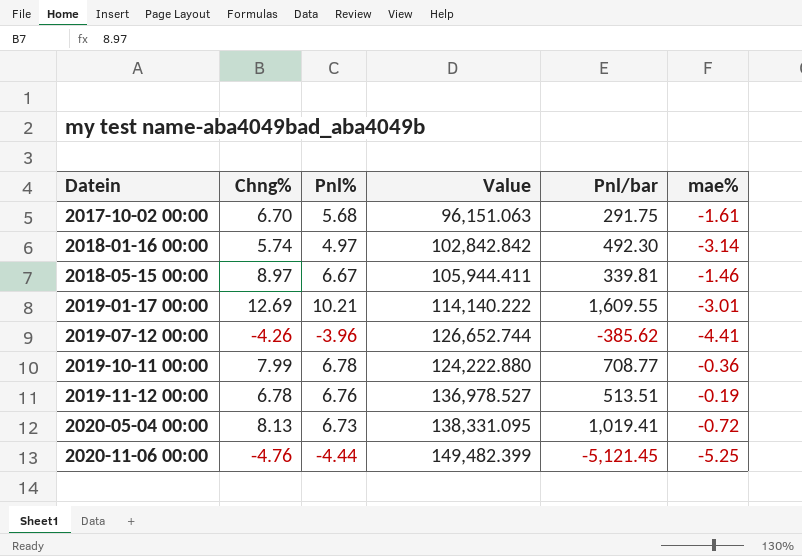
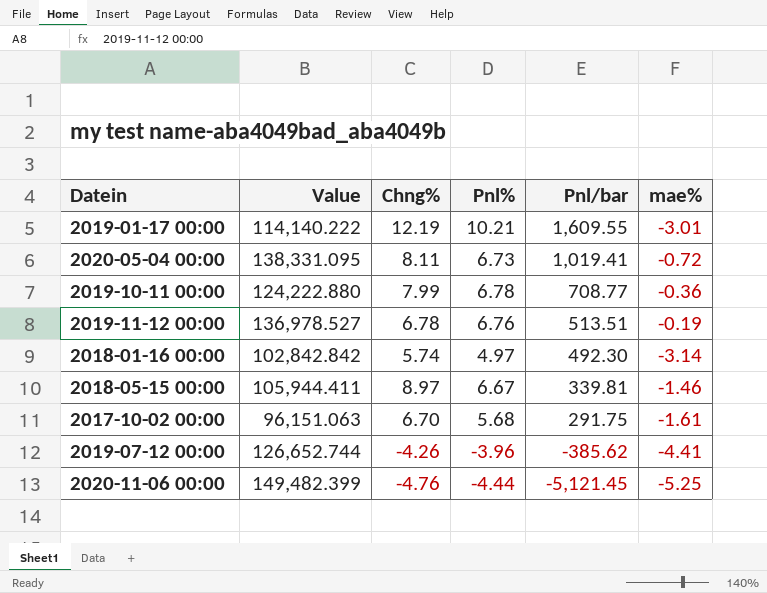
row order: Datein ascending -> Pnl/bar descending
column Value | position: 4 -> 2
2019-01-17 00:00 | Chng%: 12.69 -> 12.19
2020-05-04 00:00 | Chng%: 8.13 -> 8.11

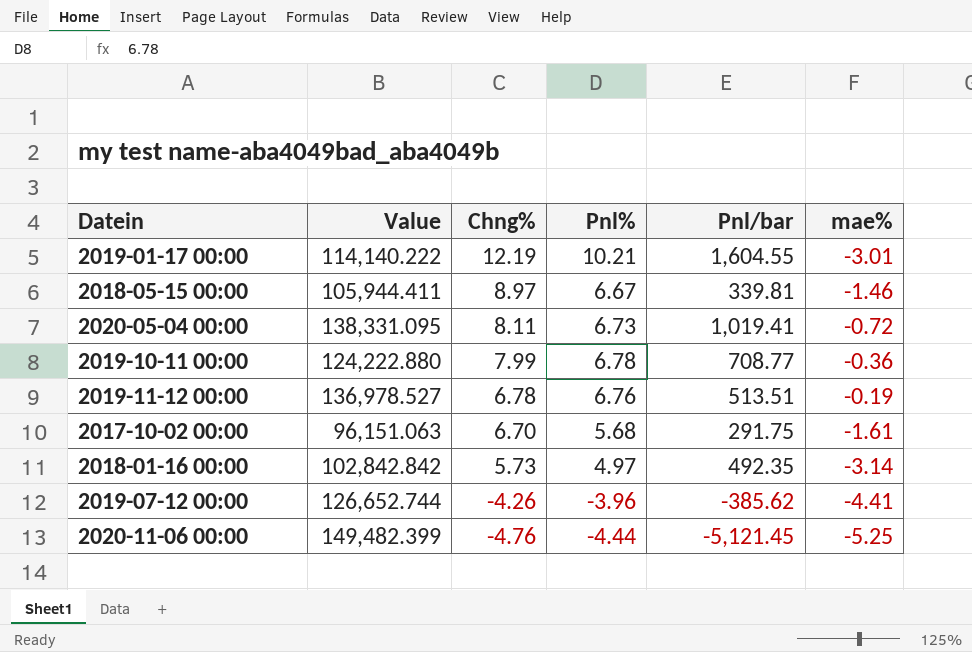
row order: Pnl/bar descending -> Chng% descending
2019-01-17 00:00 | Pnl/bar: 1,609.55 -> 1,604.55
2018-01-16 00:00 | Chng%: 5.74 -> 5.73
2018-01-16 00:00 | Pnl/bar: 492.30 -> 492.35

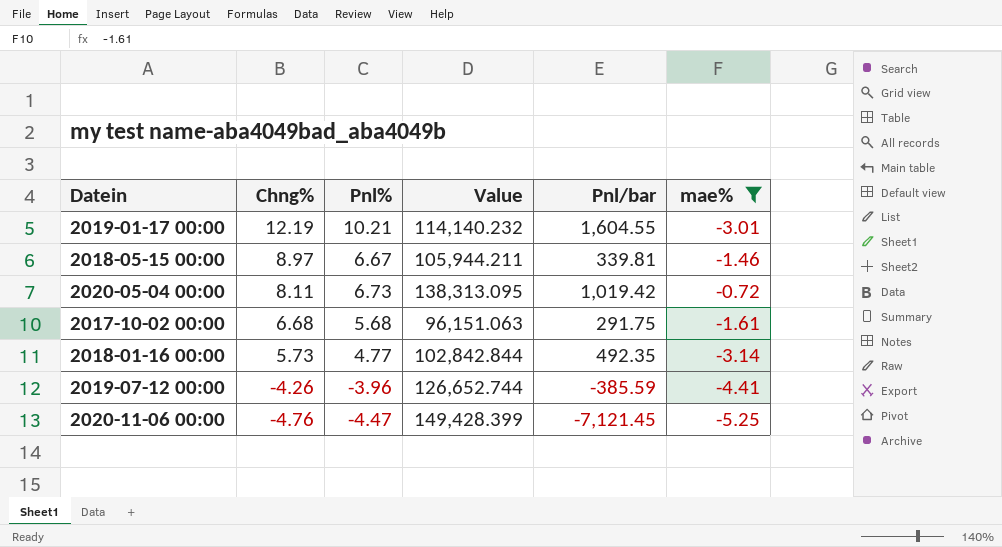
filter: none -> mae% <= -0.72
column Value | position: 2 -> 4
2019-01-17 00:00 | Value: 114,140.222 -> 114,140.232
2018-05-15 00:00 | Value: 105,944.411 -> 105,944.211
2020-05-04 00:00 | Value: 138,331.095 -> 138,313.095
2020-05-04 00:00 | Pnl/bar: 1,019.41 -> 1,019.42
2017-10-02 00:00 | Chng%: 6.70 -> 6.68
2018-01-16 00:00 | Pnl%: 4.97 -> 4.77
2018-01-16 00:00 | Value: 102,842.842 -> 102,842.844
2019-07-12 00:00 | Pnl/bar: -385.62 -> -385.59
2020-11-06 00:00 | Pnl%: -4.44 -> -4.47
2020-11-06 00:00 | Value: 149,482.399 -> 149,428.399
2020-11-06 00:00 | Pnl/bar: -5,121.45 -> -7,121.45

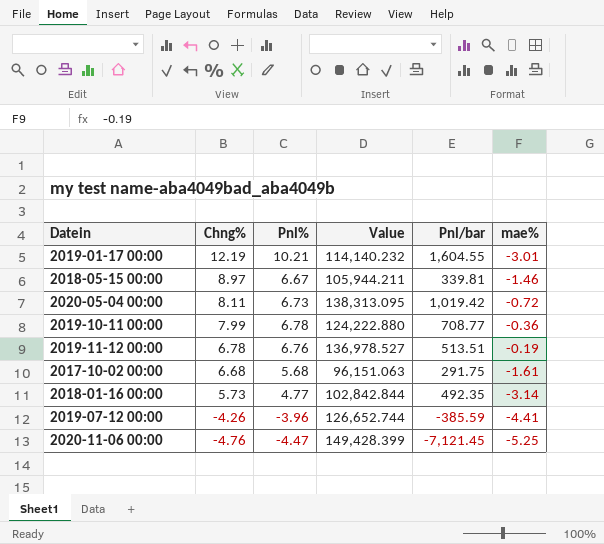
filter: mae% <= -0.72 -> none

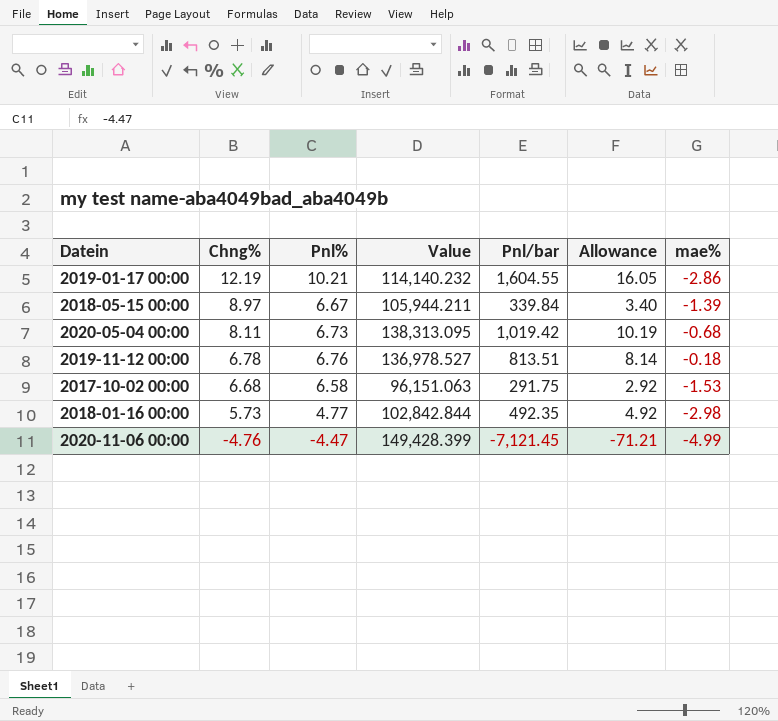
column Allowance | formula: none -> [Pnl/bar] * 0.01
row 2019-10-11 00:00: 7.99 | 6.78 | 124,222.880 | 708.77 | -0.36 -> none
row 2019-07-12 00:00: -4.26 | -3.96 | 126,652.744 | -385.59 | -4.41 -> none
2019-01-17 00:00 | mae%: -3.01 -> -2.86
2018-05-15 00:00 | Pnl/bar: 339.81 -> 339.84
2018-05-15 00:00 | mae%: -1.46 -> -1.39
2020-05-04 00:00 | mae%: -0.72 -> -0.68
2019-11-12 00:00 | Pnl/bar: 513.51 -> 813.51
2019-11-12 00:00 | mae%: -0.19 -> -0.18
2017-10-02 00:00 | Pnl%: 5.68 -> 6.58
2017-10-02 00:00 | mae%: -1.61 -> -1.53
2018-01-16 00:00 | mae%: -3.14 -> -2.98
2020-11-06 00:00 | mae%: -5.25 -> -4.99

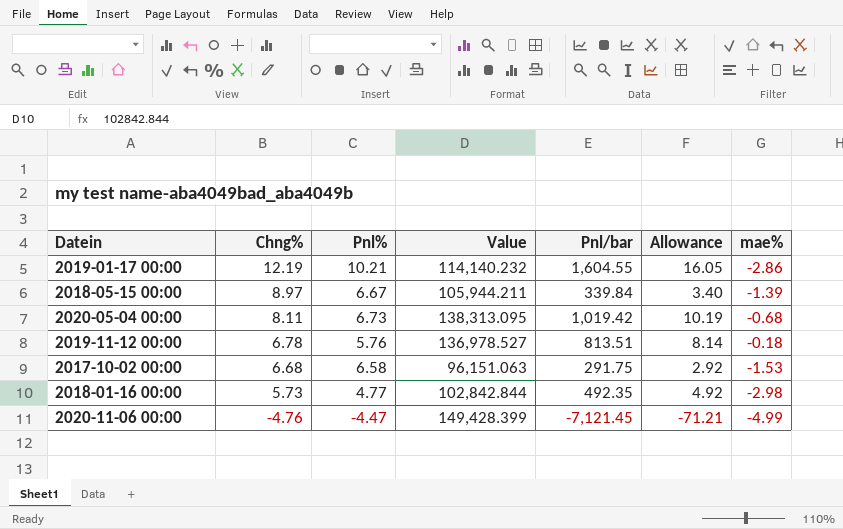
2019-11-12 00:00 | Pnl%: 6.76 -> 5.76

